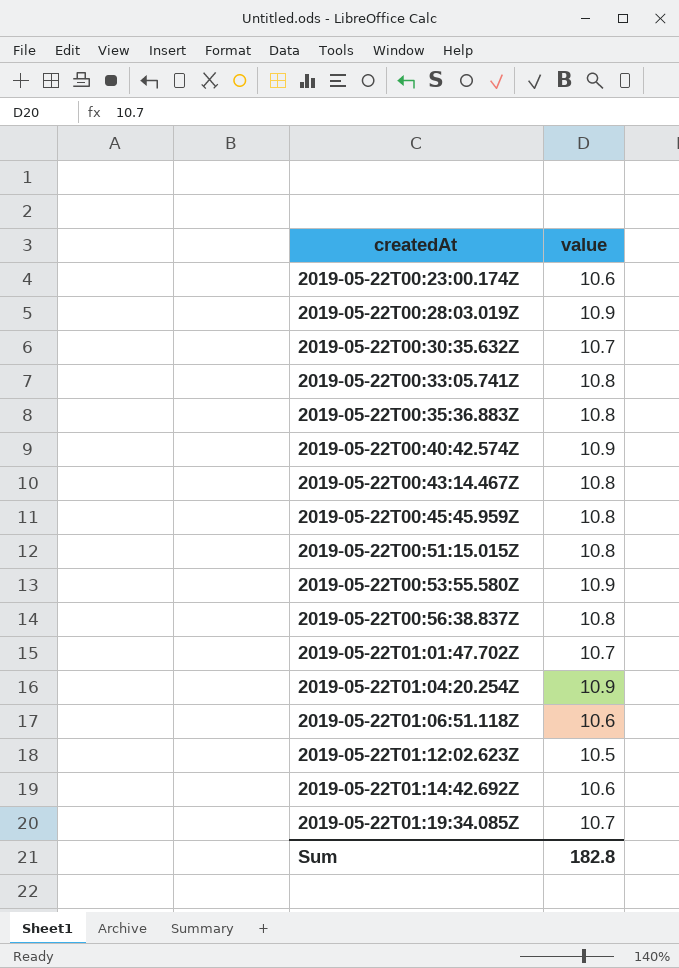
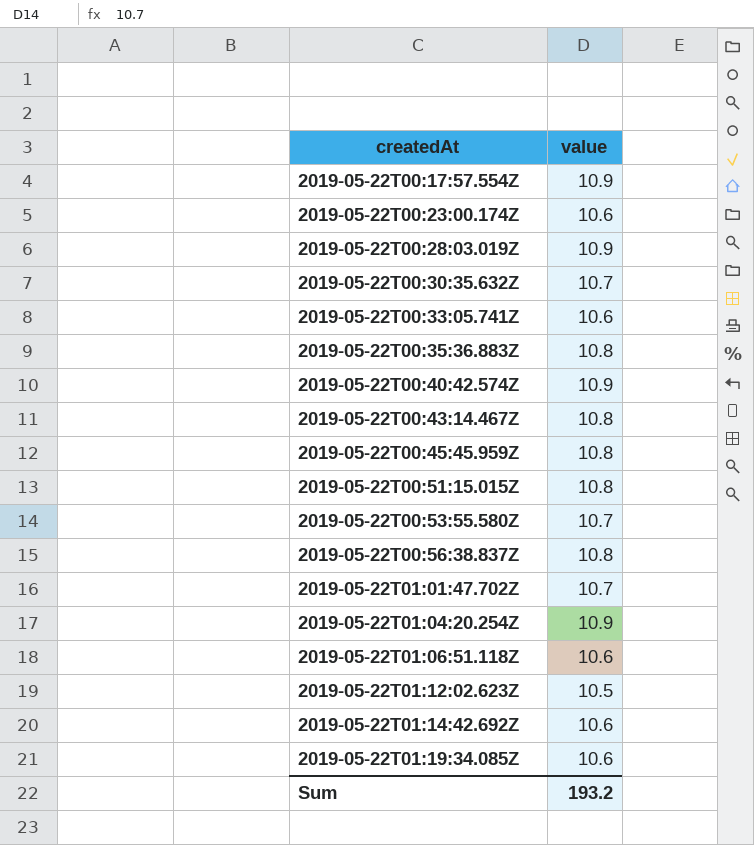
row 2019-05-22T00:17:57.554Z: none -> 10.9
2019-05-22T00:33:05.741Z | value: 10.8 -> 10.6
2019-05-22T00:53:55.580Z | value: 10.9 -> 10.7
2019-05-22T01:19:34.085Z | value: 10.7 -> 10.6
Sum | value: 182.8 -> 193.2

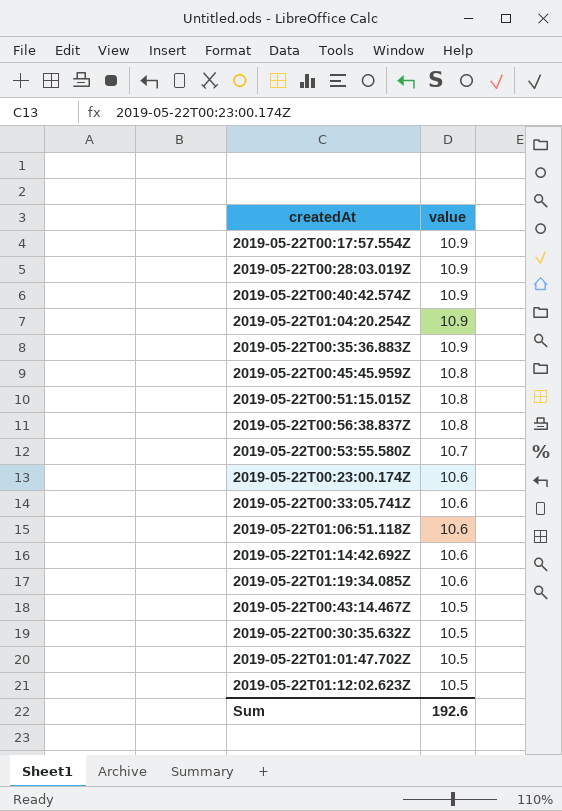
row order: createdAt ascending -> value descending
2019-05-22T00:35:36.883Z | value: 10.8 -> 10.9
2019-05-22T00:43:14.467Z | value: 10.8 -> 10.5
2019-05-22T00:30:35.632Z | value: 10.7 -> 10.5
2019-05-22T01:01:47.702Z | value: 10.7 -> 10.5
Sum | value: 193.2 -> 192.6

